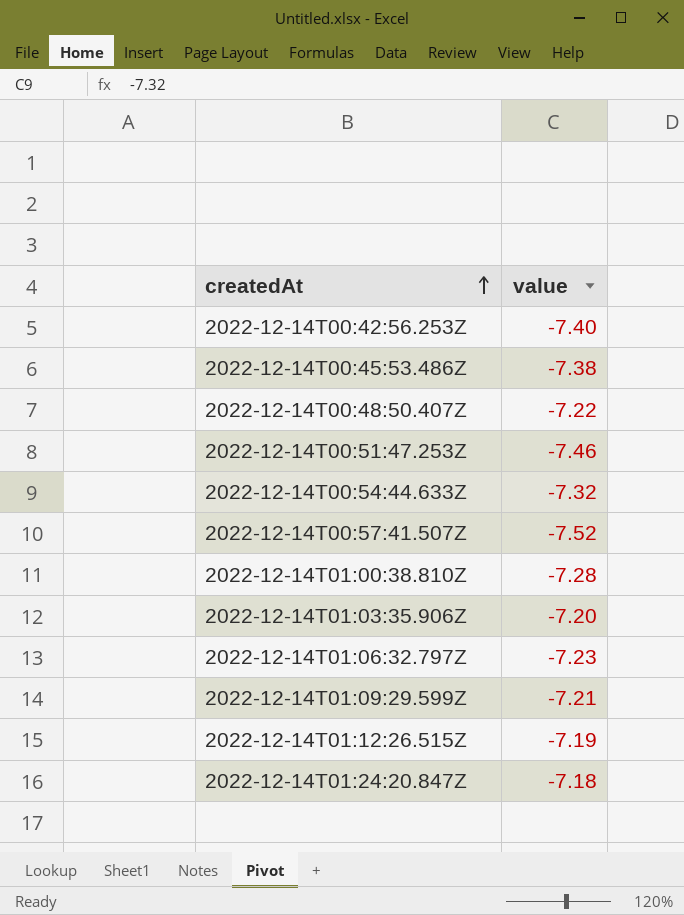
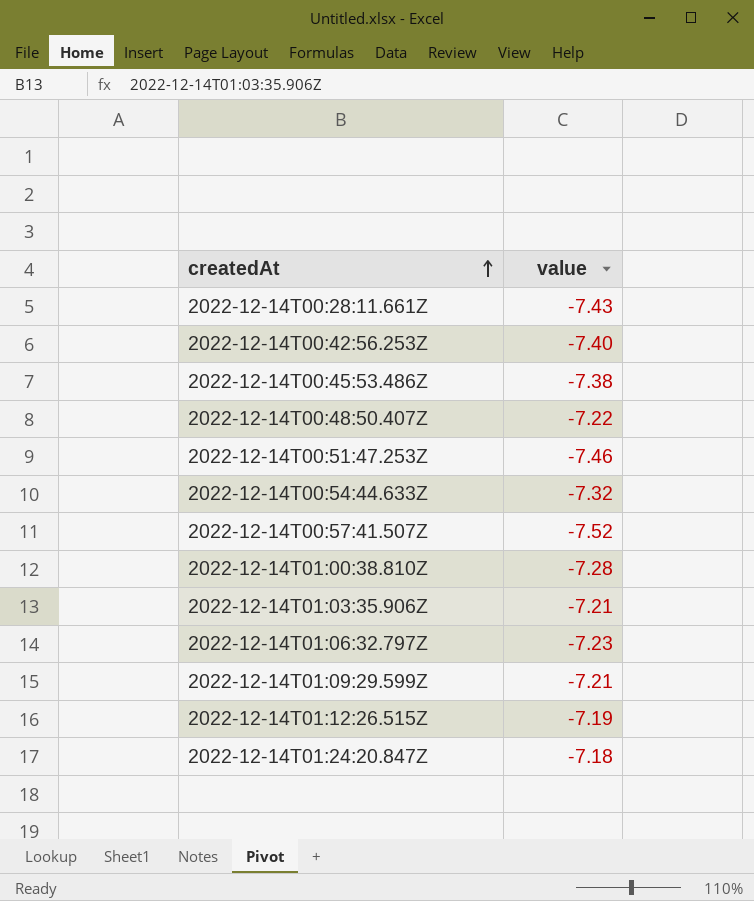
row 2022-12-14T00:28:11.661Z: none -> -7.43
2022-12-14T01:03:35.906Z | value: -7.20 -> -7.21

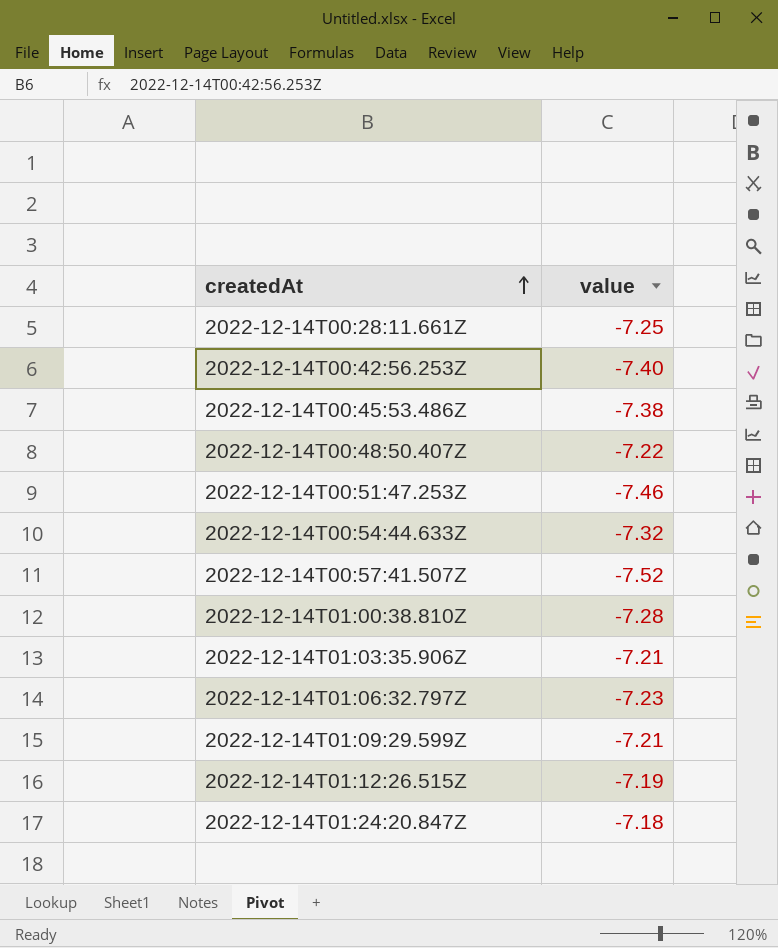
2022-12-14T00:28:11.661Z | value: -7.43 -> -7.25

